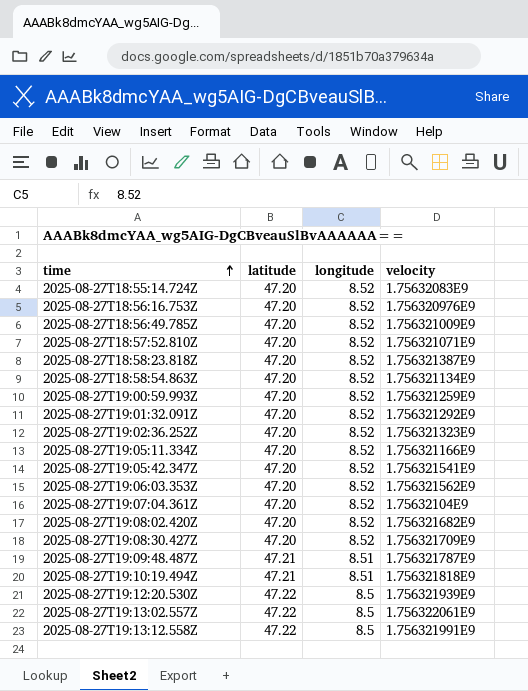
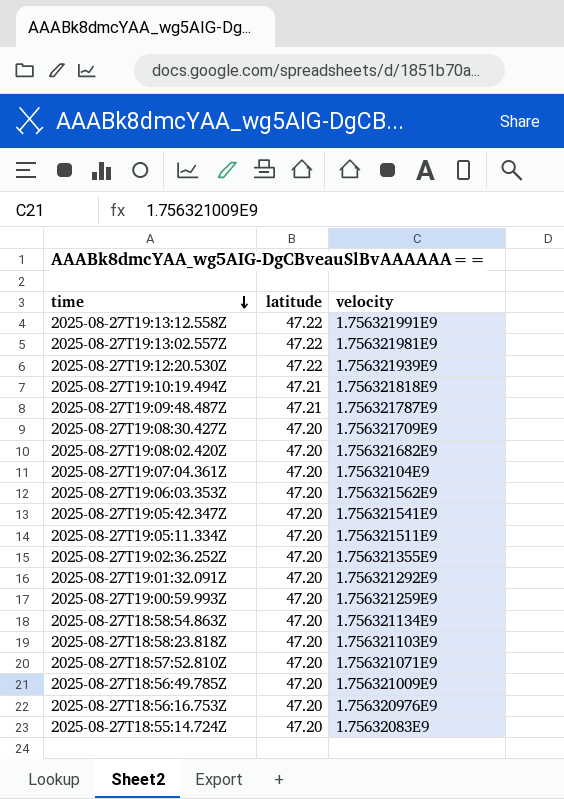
row order: time ascending -> time descending
column longitude | position: 3 -> none
2025-08-27T19:13:02.557Z | velocity: 1.756322061E9 -> 1.756321981E9
2025-08-27T19:05:11.334Z | velocity: 1.756321166E9 -> 1.756321511E9
2025-08-27T19:02:36.252Z | velocity: 1.756321323E9 -> 1.756321355E9
2025-08-27T18:58:23.818Z | velocity: 1.756321387E9 -> 1.756321103E9

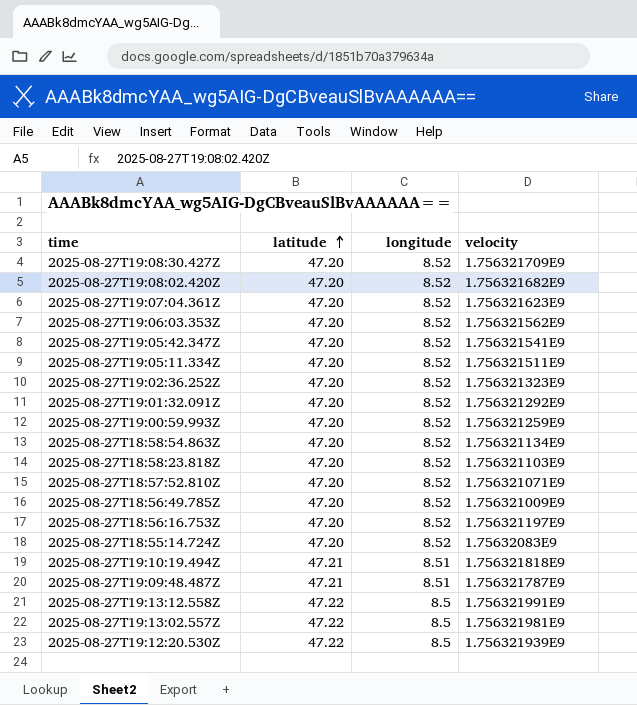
row order: time descending -> latitude ascending
column longitude | position: none -> 3
2025-08-27T19:07:04.361Z | velocity: 1.75632104E9 -> 1.756321623E9
2025-08-27T19:02:36.252Z | velocity: 1.756321355E9 -> 1.756321323E9
2025-08-27T18:56:16.753Z | velocity: 1.756320976E9 -> 1.756321197E9

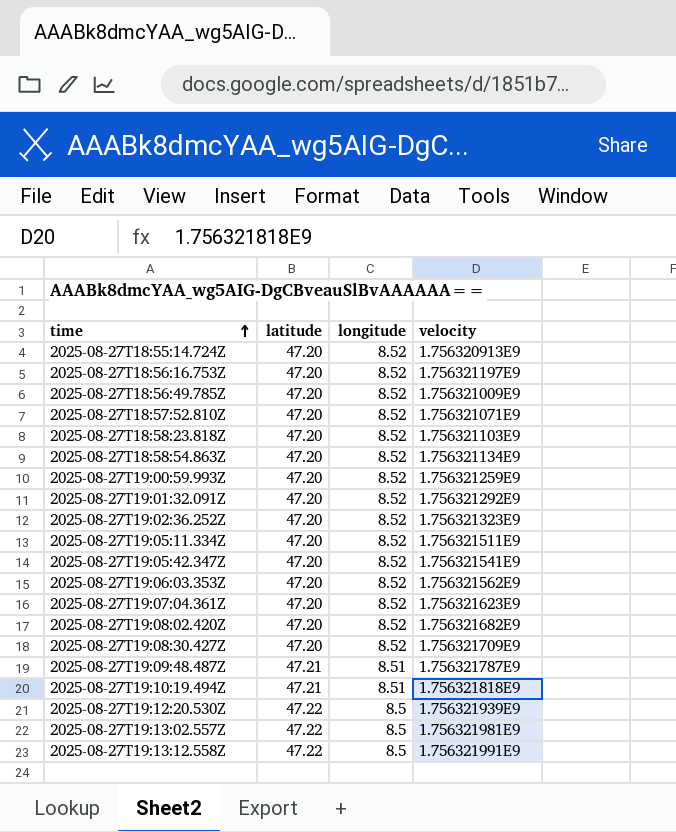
row order: latitude ascending -> time ascending
2025-08-27T18:55:14.724Z | velocity: 1.75632083E9 -> 1.756320913E9

